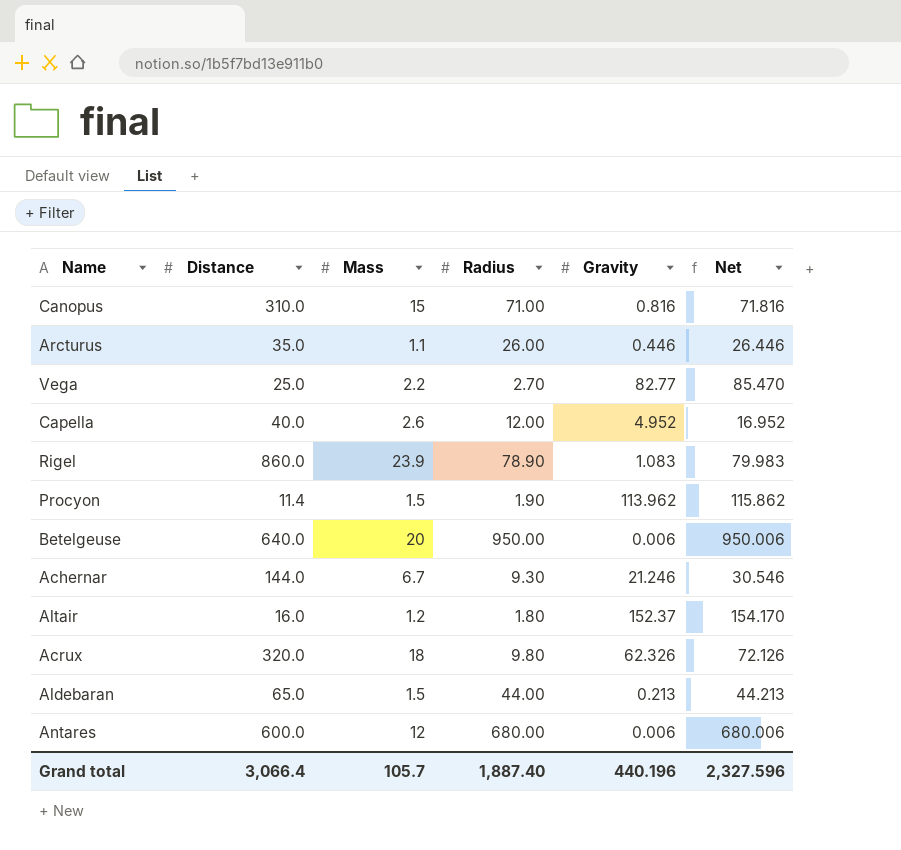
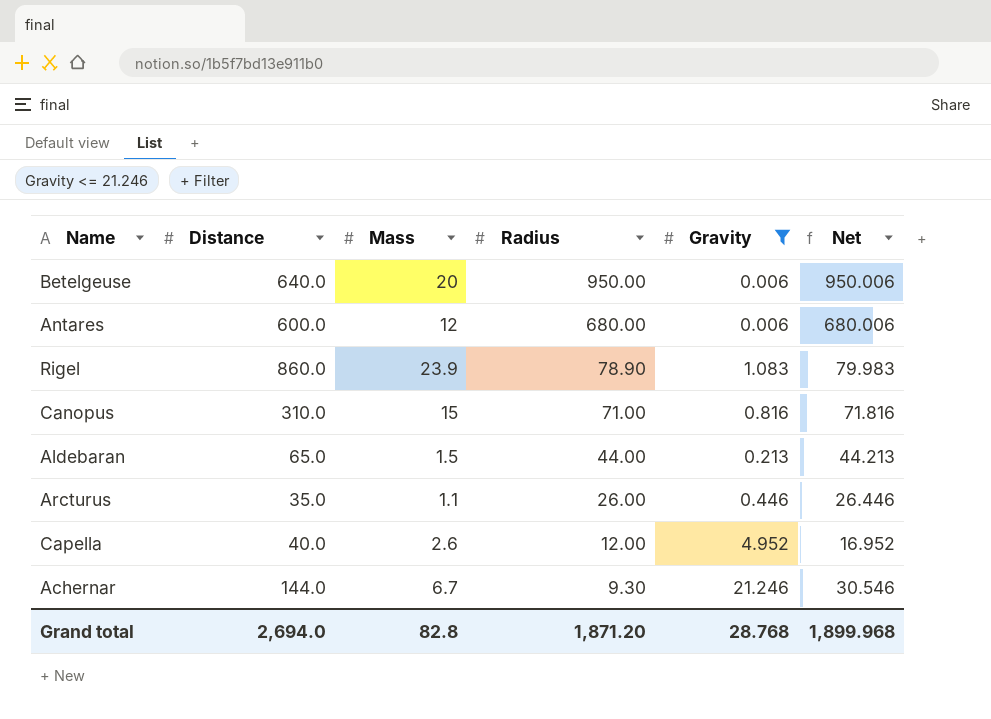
filter: none -> Gravity <= 21.246
row order: none -> Radius descending
Grand total | Distance: 3,066.4 -> 2,694.0
Grand total | Mass: 105.7 -> 82.8
Grand total | Radius: 1,887.40 -> 1,871.20
Grand total | Gravity: 440.196 -> 28.768
Grand total | Net: 2,327.596 -> 1,899.968

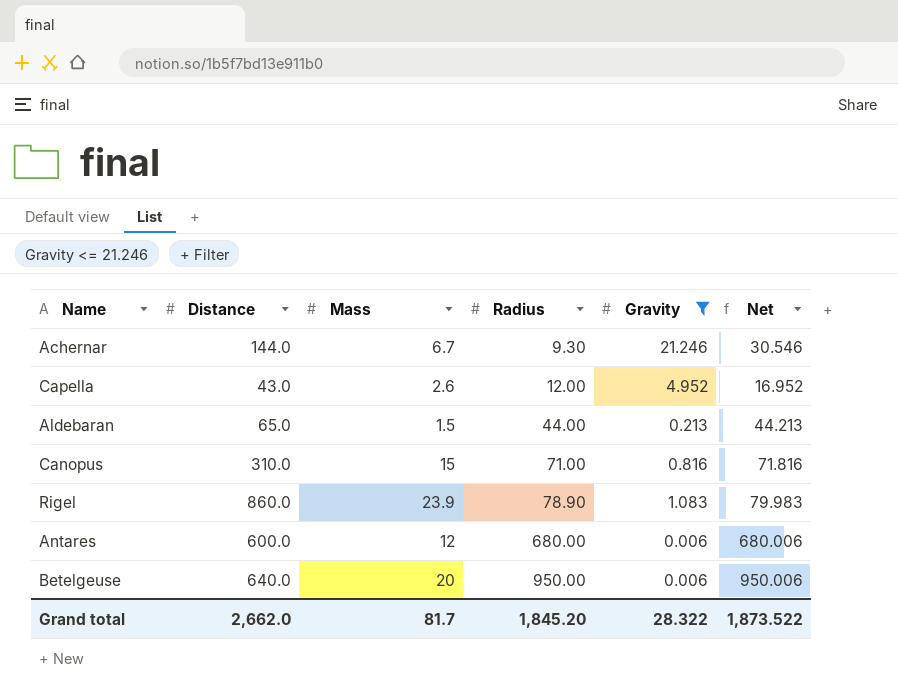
row order: Radius descending -> Radius ascending
row Arcturus: 35.0 | 1.1 | 26.00 | 0.446 | 26.446 -> none
Capella | Distance: 40.0 -> 43.0
Grand total | Distance: 2,694.0 -> 2,662.0
Grand total | Mass: 82.8 -> 81.7
Grand total | Radius: 1,871.20 -> 1,845.20
Grand total | Gravity: 28.768 -> 28.322
Grand total | Net: 1,899.968 -> 1,873.522

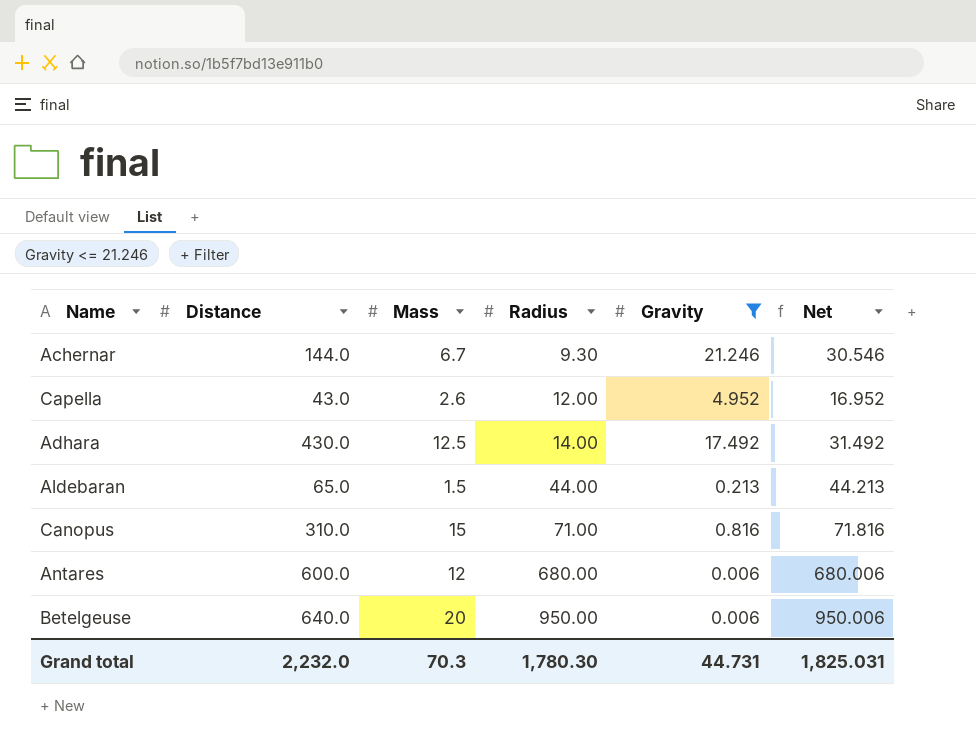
row Rigel: 860.0 | 23.9 | 78.90 | 1.083 | 79.983 -> none
row Adhara: none -> 430.0 | 12.5 | 14.00 | 17.492 | 31.492
Grand total | Distance: 2,662.0 -> 2,232.0
Grand total | Mass: 81.7 -> 70.3
Grand total | Radius: 1,845.20 -> 1,780.30
Grand total | Gravity: 28.322 -> 44.731
Grand total | Net: 1,873.522 -> 1,825.031

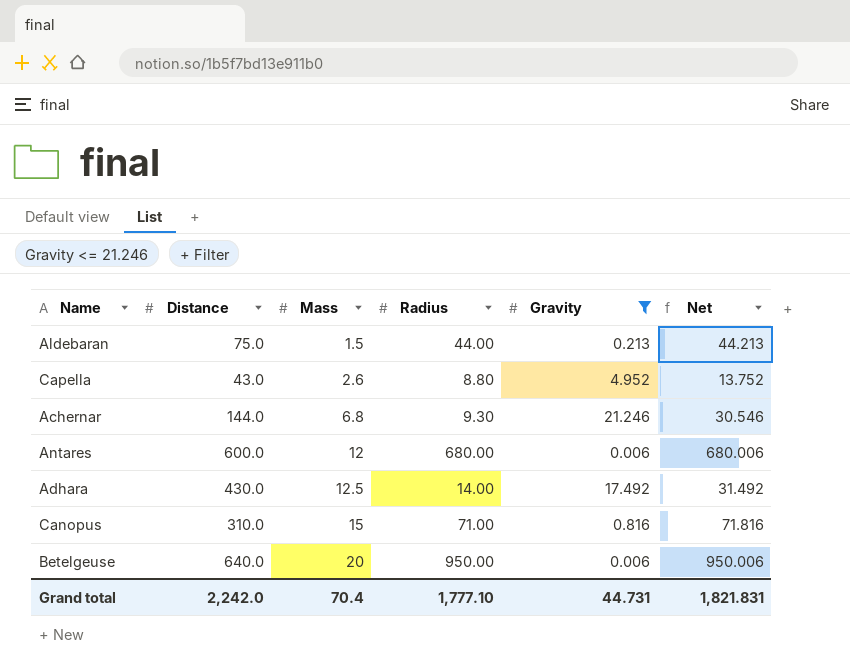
row order: Radius ascending -> Mass ascending
Aldebaran | Distance: 65.0 -> 75.0
Capella | Radius: 12.00 -> 8.80
Capella | Net: 16.952 -> 13.752
Achernar | Mass: 6.7 -> 6.8
Grand total | Distance: 2,232.0 -> 2,242.0
Grand total | Mass: 70.3 -> 70.4
Grand total | Radius: 1,780.30 -> 1,777.10
Grand total | Net: 1,825.031 -> 1,821.831

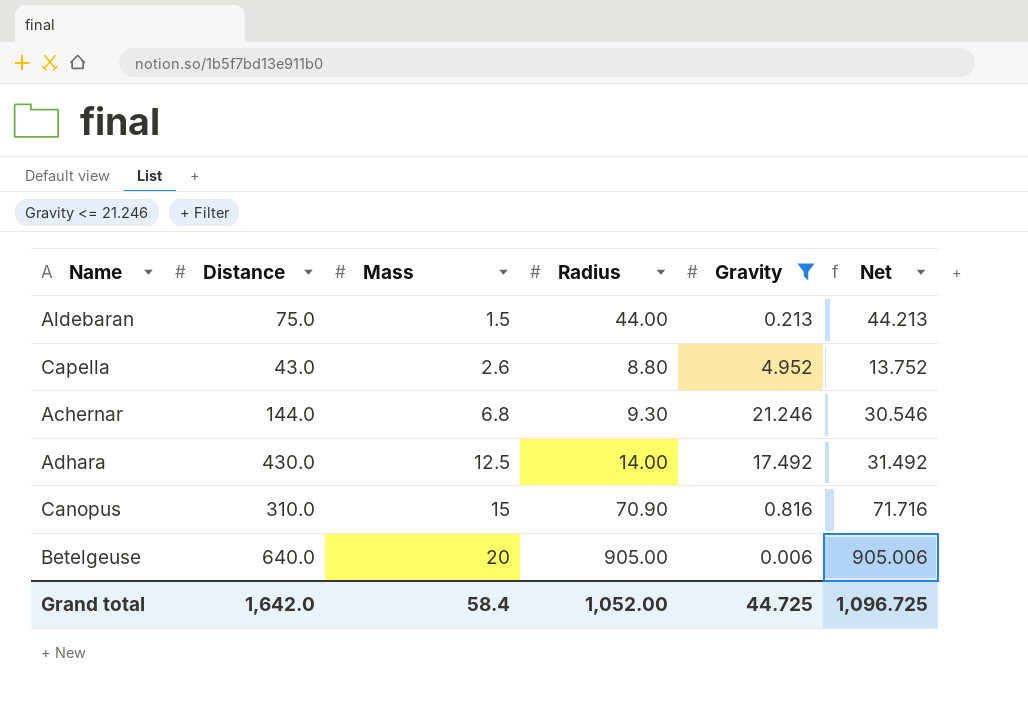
row Antares: 600.0 | 12 | 680.00 | 0.006 | 680.006 -> none
Canopus | Radius: 71.00 -> 70.90
Canopus | Net: 71.816 -> 71.716
Betelgeuse | Radius: 950.00 -> 905.00
Betelgeuse | Net: 950.006 -> 905.006
Grand total | Distance: 2,242.0 -> 1,642.0
Grand total | Mass: 70.4 -> 58.4
Grand total | Radius: 1,777.10 -> 1,052.00
Grand total | Gravity: 44.731 -> 44.725
Grand total | Net: 1,821.831 -> 1,096.725

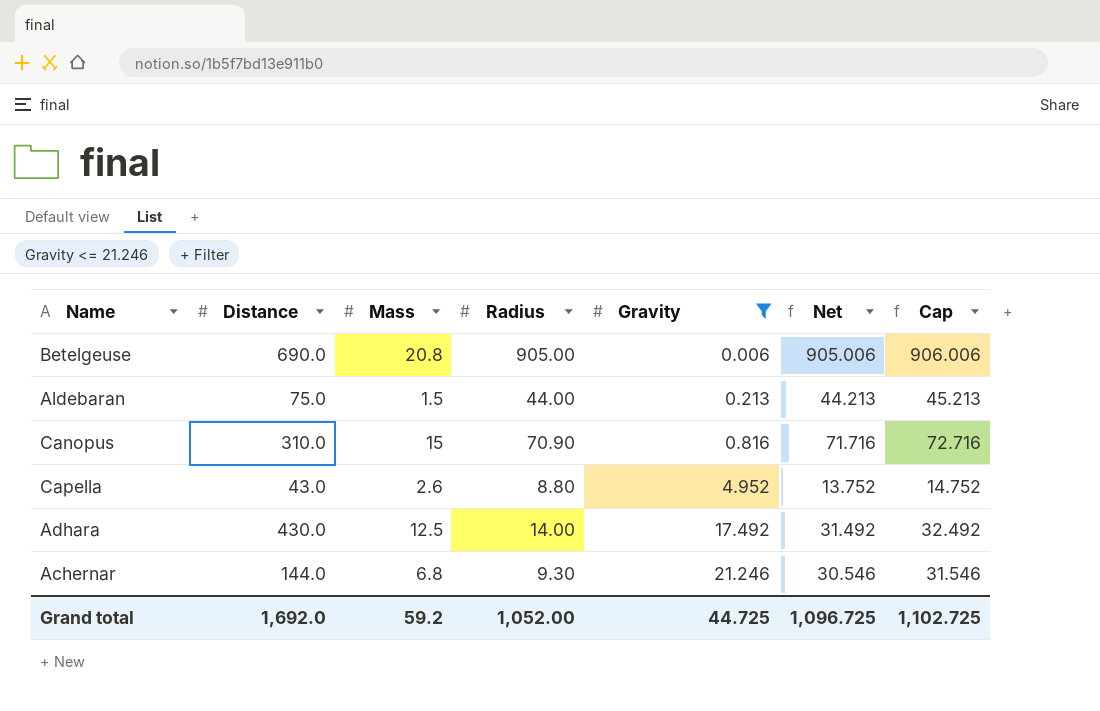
row order: Mass ascending -> Gravity ascending
column Cap | formula: none -> [Net] + 1
Betelgeuse | Distance: 640.0 -> 690.0
Betelgeuse | Mass: 20 -> 20.8
Grand total | Distance: 1,642.0 -> 1,692.0
Grand total | Mass: 58.4 -> 59.2

